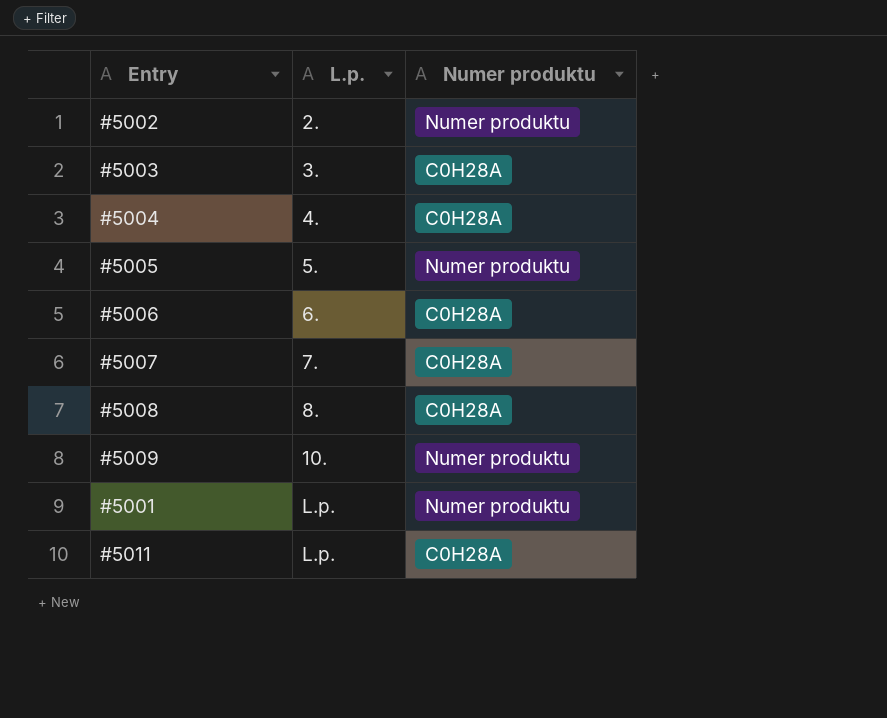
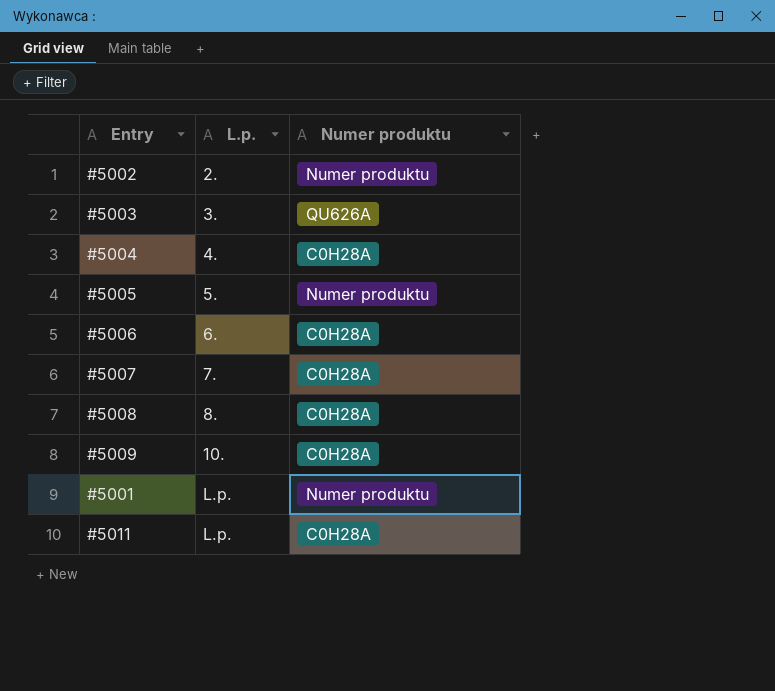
#5003 | Numer produktu: C0H28A -> QU626A
#5009 | Numer produktu: Numer produktu -> C0H28A

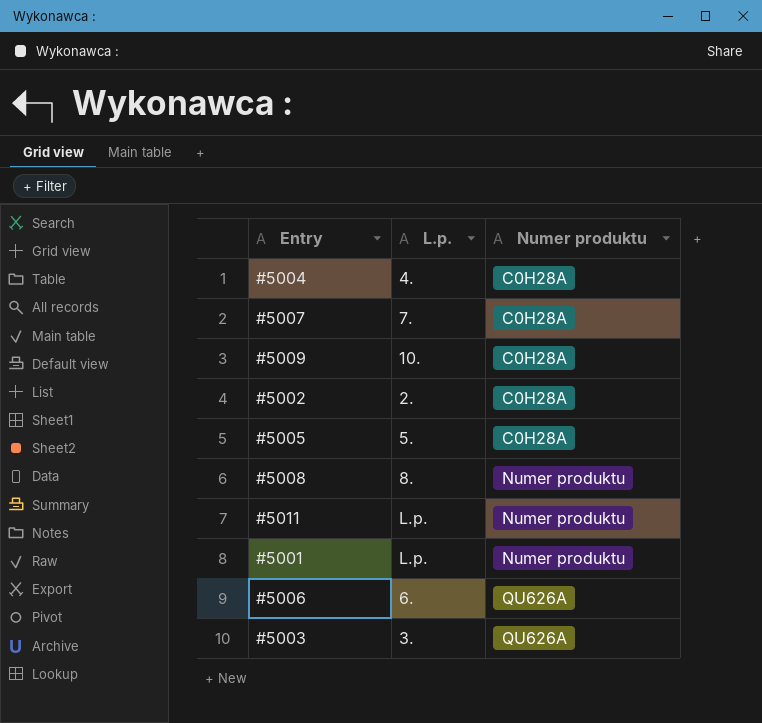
row order: L.p. ascending -> Numer produktu ascending
#5002 | Numer produktu: Numer produktu -> C0H28A
#5005 | Numer produktu: Numer produktu -> C0H28A
#5008 | Numer produktu: C0H28A -> Numer produktu
#5011 | Numer produktu: C0H28A -> Numer produktu
#5006 | Numer produktu: C0H28A -> QU626A

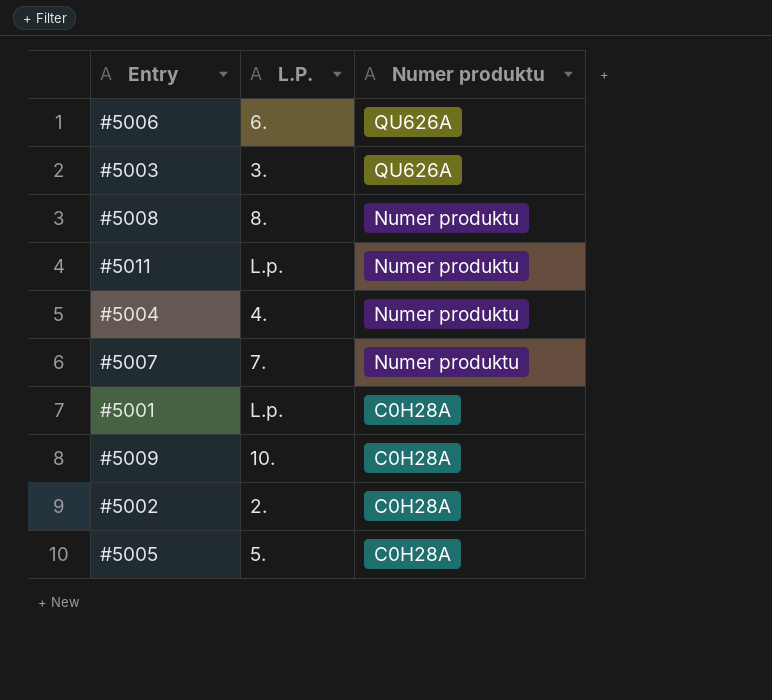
row order: Numer produktu ascending -> Numer produktu descending
column name: L.p. -> L.P.
#5004 | Numer produktu: C0H28A -> Numer produktu
#5007 | Numer produktu: C0H28A -> Numer produktu
#5001 | Numer produktu: Numer produktu -> C0H28A

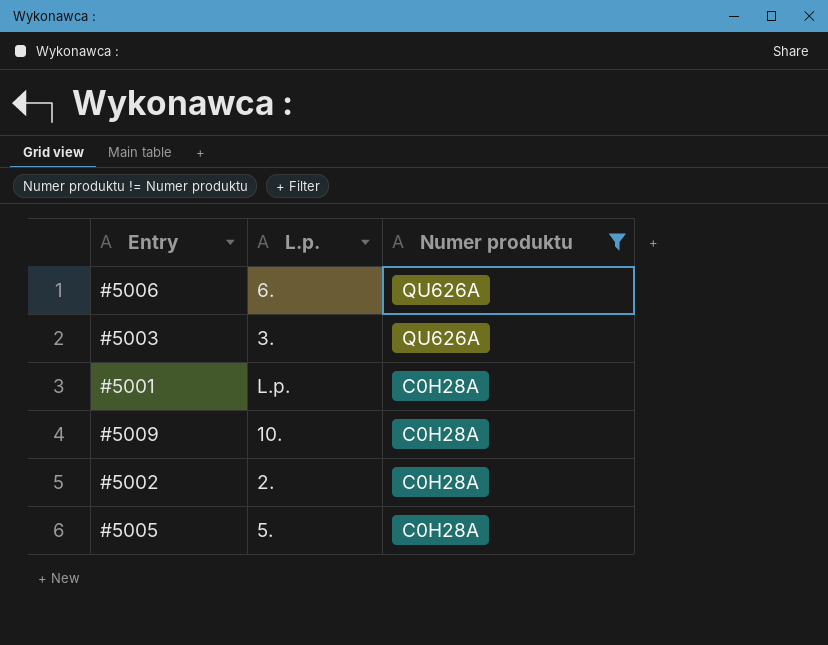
filter: none -> Numer produktu != Numer produktu
column name: L.P. -> L.p.

